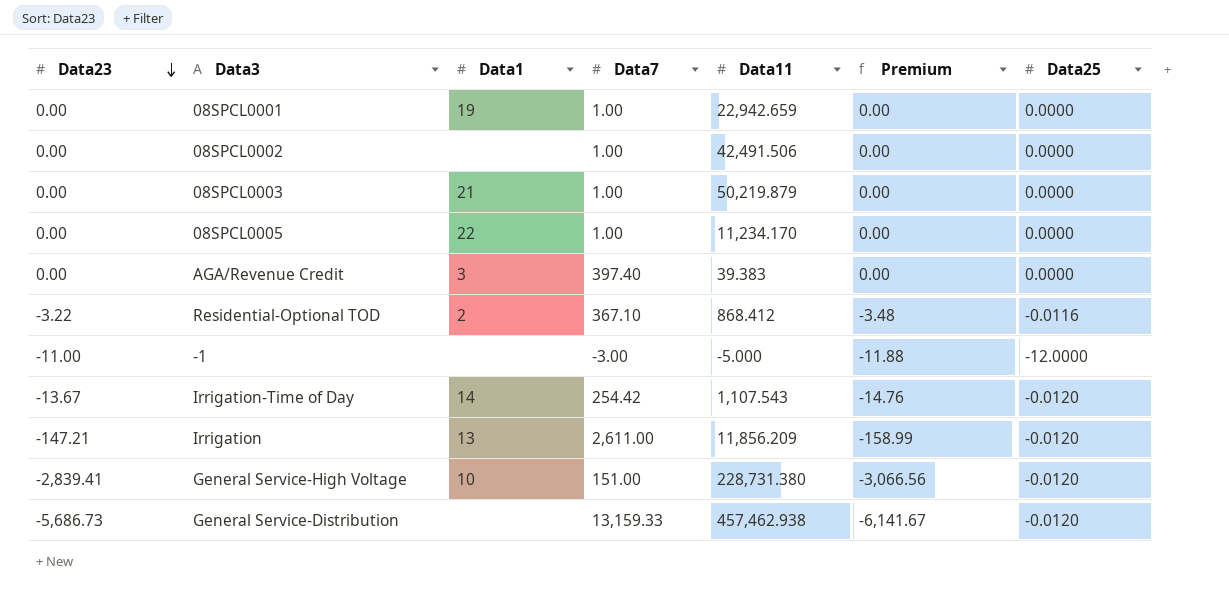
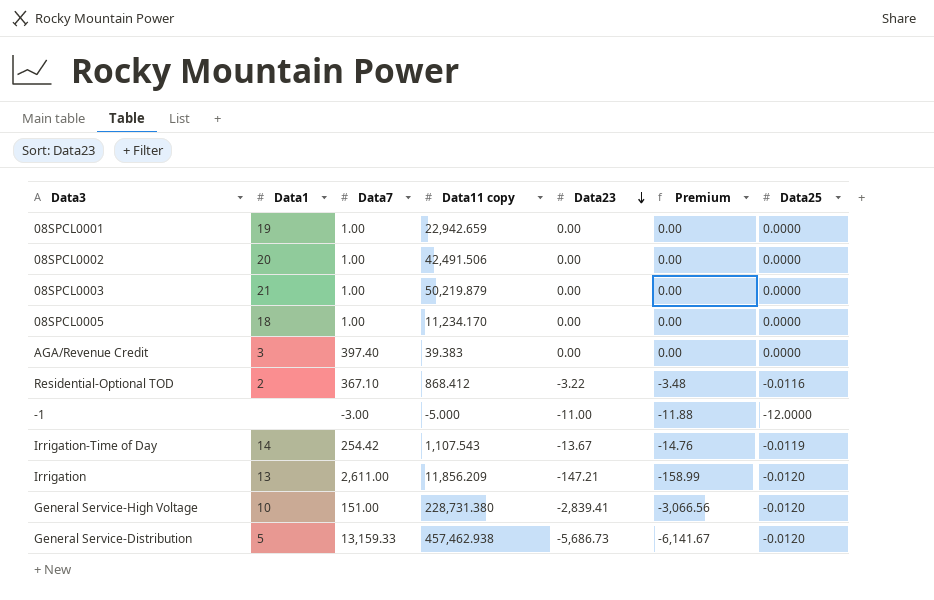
column name: Data11 -> Data11 copy
column Data23 | position: 1 -> 5
08SPCL0002 | Data1: none -> 20
08SPCL0005 | Data1: 22 -> 18
Irrigation-Time of Day | Data25: -0.0120 -> -0.0119
General Service-Distribution | Data1: none -> 5

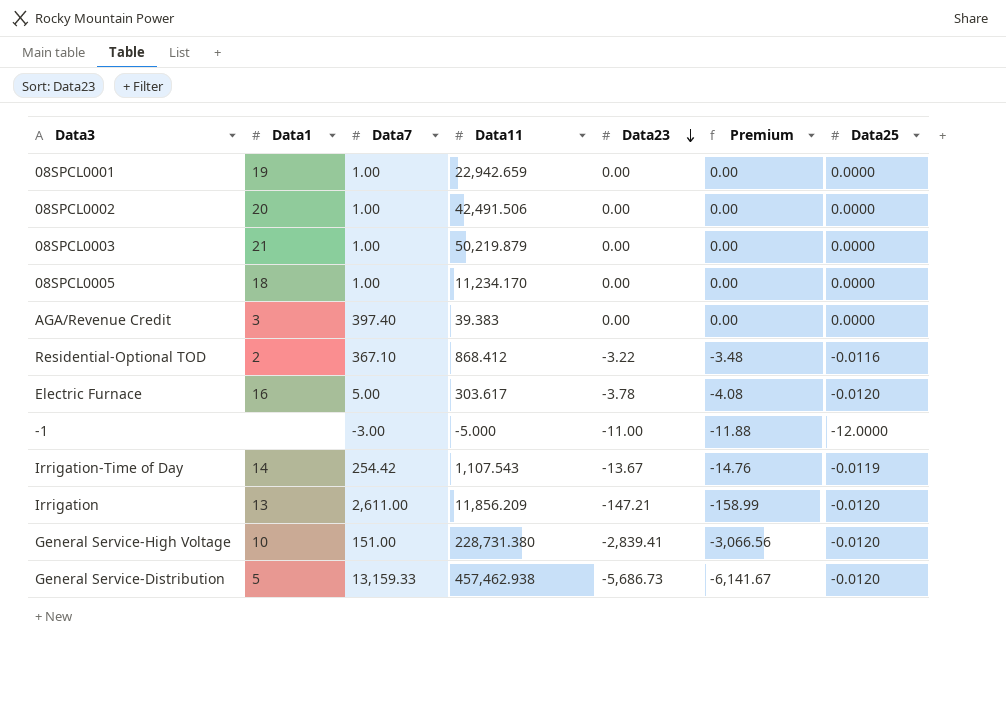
column name: Data11 copy -> Data11
row Electric Furnace: none -> 16 | 5.00 | 303.617 | -3.78 | -4.08 | -0.0120

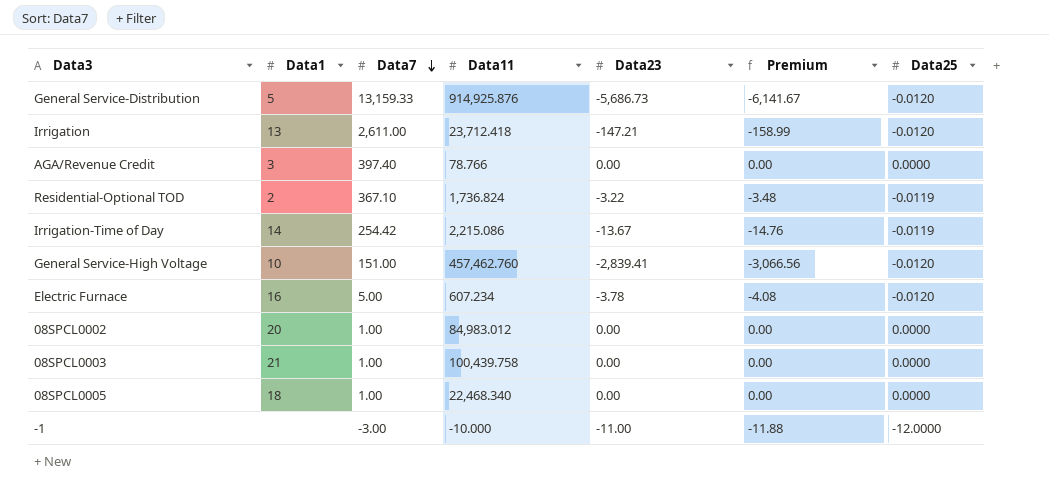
row order: Data23 descending -> Data7 descending
row 08SPCL0001: 19 | 1.00 | 22,942.659 | 0.00 | 0.00 | 0.0000 -> none
General Service-Distribution | Data11: 457,462.938 -> 914,925.876
Irrigation | Data11: 11,856.209 -> 23,712.418
AGA/Revenue Credit | Data11: 39.383 -> 78.766
Residential-Optional TOD | Data11: 868.412 -> 1,736.824
Residential-Optional TOD | Data25: -0.0116 -> -0.0119
Irrigation-Time of Day | Data11: 1,107.543 -> 2,215.086
General Service-High Voltage | Data11: 228,731.380 -> 457,462.760
Electric Furnace | Data11: 303.617 -> 607.234
08SPCL0002 | Data11: 42,491.506 -> 84,983.012
08SPCL0003 | Data11: 50,219.879 -> 100,439.758
08SPCL0005 | Data11: 11,234.170 -> 22,468.340
-1 | Data11: -5.000 -> -10.000

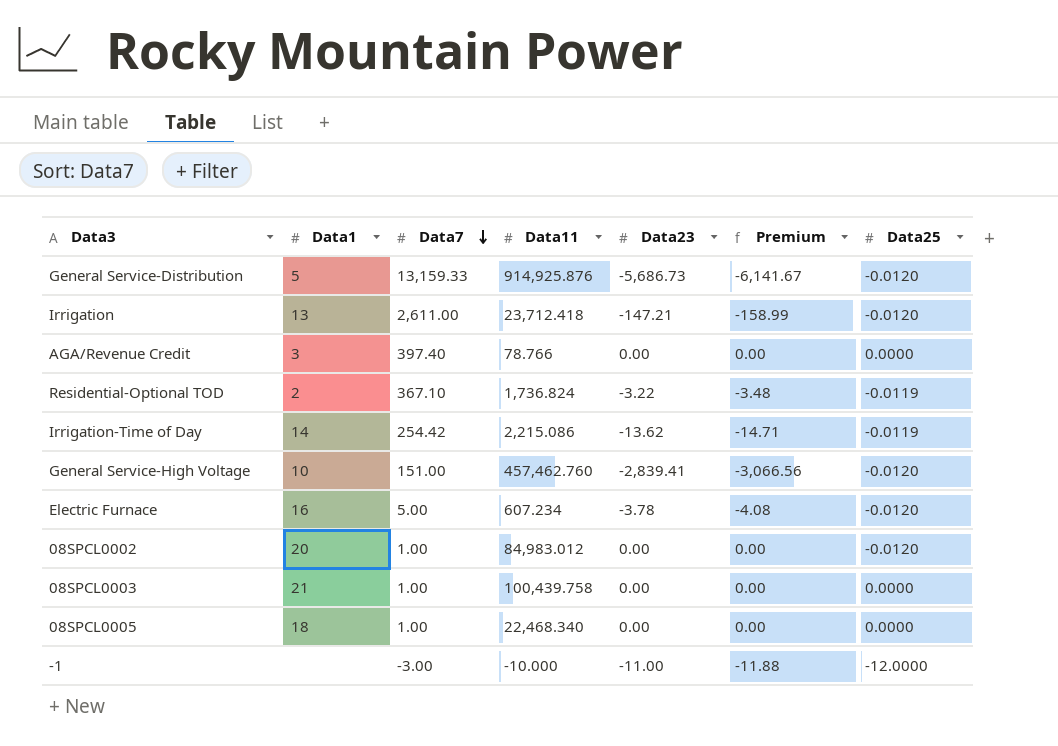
Irrigation-Time of Day | Data23: -13.67 -> -13.62
Irrigation-Time of Day | Premium: -14.76 -> -14.71
08SPCL0002 | Data25: 0.0000 -> -0.0120

